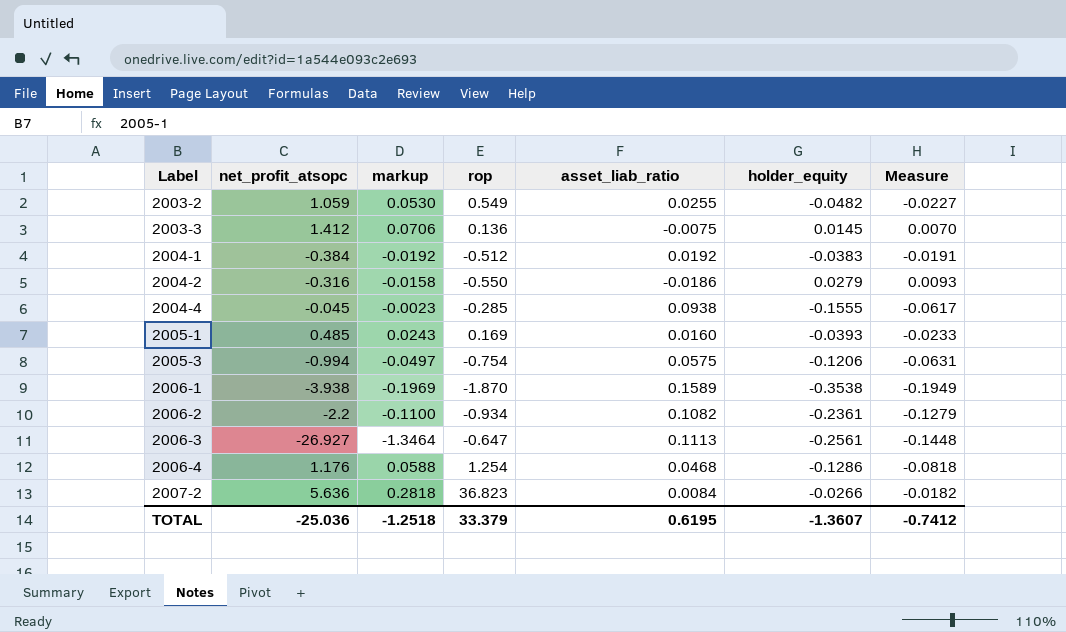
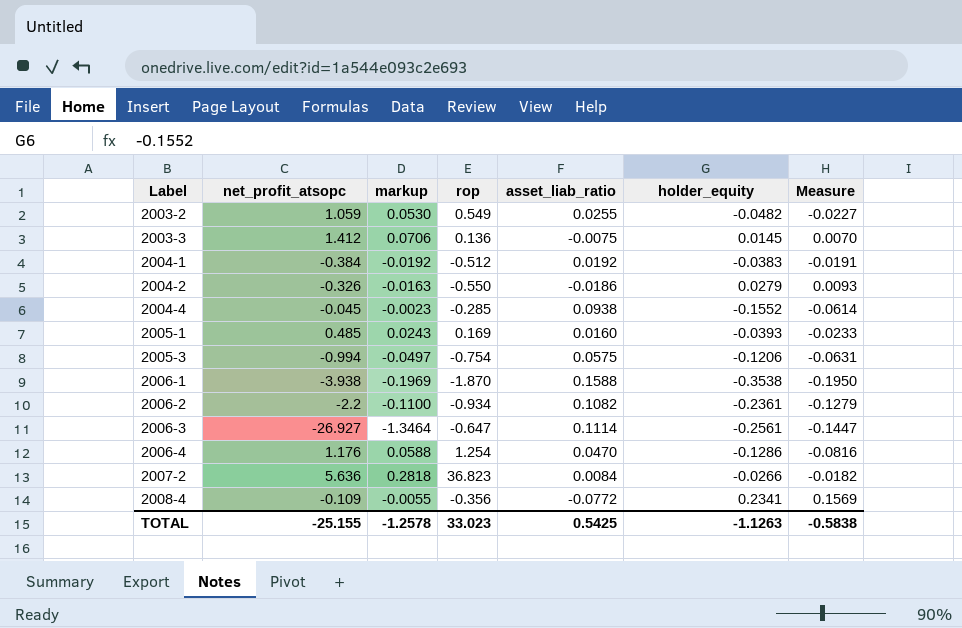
2004-2 | net_profit_atsopc: -0.316 -> -0.326
2004-2 | markup: -0.0158 -> -0.0163
2004-4 | holder_equity: -0.1555 -> -0.1552
2004-4 | Measure: -0.0617 -> -0.0614
2006-1 | asset_liab_ratio: 0.1589 -> 0.1588
2006-1 | Measure: -0.1949 -> -0.1950
2006-3 | asset_liab_ratio: 0.1113 -> 0.1114
2006-3 | Measure: -0.1448 -> -0.1447
2006-4 | asset_liab_ratio: 0.0468 -> 0.0470
2006-4 | Measure: -0.0818 -> -0.0816
row 2008-4: none -> -0.109 | -0.0055 | -0.356 | -0.0772 | 0.2341 | 0.1569
TOTAL | net_profit_atsopc: -25.036 -> -25.155
TOTAL | markup: -1.2518 -> -1.2578
TOTAL | rop: 33.379 -> 33.023
TOTAL | asset_liab_ratio: 0.6195 -> 0.5425
TOTAL | holder_equity: -1.3607 -> -1.1263
TOTAL | Measure: -0.7412 -> -0.5838

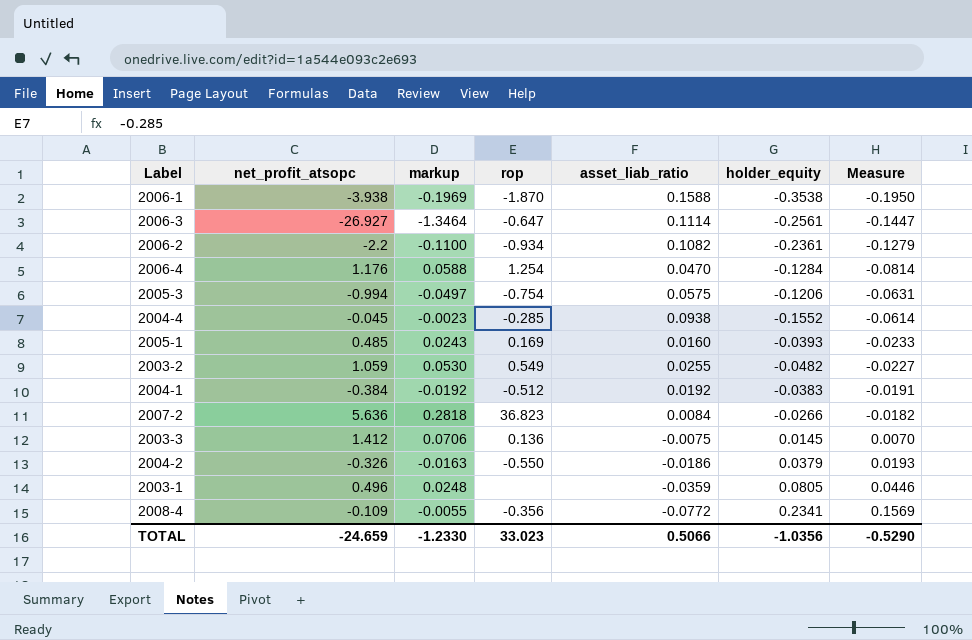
row order: Label ascending -> Measure ascending
2006-4 | holder_equity: -0.1286 -> -0.1284
2006-4 | Measure: -0.0816 -> -0.0814
2004-2 | holder_equity: 0.0279 -> 0.0379
2004-2 | Measure: 0.0093 -> 0.0193
row 2003-1: none -> 0.496 | 0.0248 | none | -0.0359 | 0.0805 | 0.0446
TOTAL | net_profit_atsopc: -25.155 -> -24.659
TOTAL | markup: -1.2578 -> -1.2330
TOTAL | asset_liab_ratio: 0.5425 -> 0.5066
TOTAL | holder_equity: -1.1263 -> -1.0356
TOTAL | Measure: -0.5838 -> -0.5290

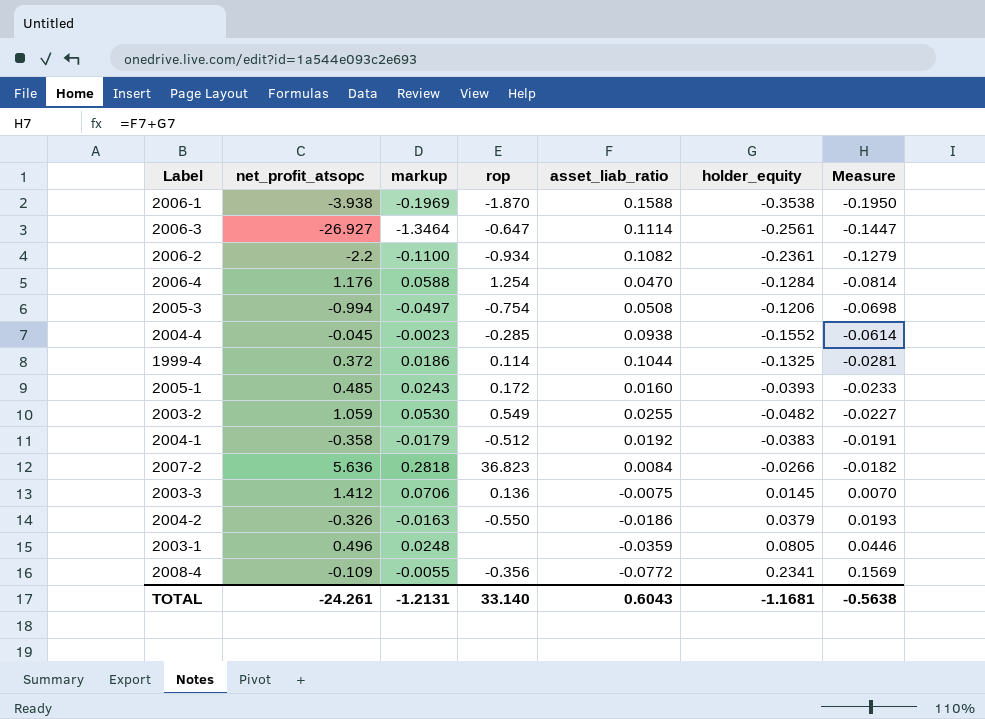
2005-3 | asset_liab_ratio: 0.0575 -> 0.0508
2005-3 | Measure: -0.0631 -> -0.0698
row 1999-4: none -> 0.372 | 0.0186 | 0.114 | 0.1044 | -0.1325 | -0.0281
2005-1 | rop: 0.169 -> 0.172
2004-1 | net_profit_atsopc: -0.384 -> -0.358
2004-1 | markup: -0.0192 -> -0.0179
TOTAL | net_profit_atsopc: -24.659 -> -24.261
TOTAL | markup: -1.2330 -> -1.2131
TOTAL | rop: 33.023 -> 33.140
TOTAL | asset_liab_ratio: 0.5066 -> 0.6043
TOTAL | holder_equity: -1.0356 -> -1.1681
TOTAL | Measure: -0.5290 -> -0.5638

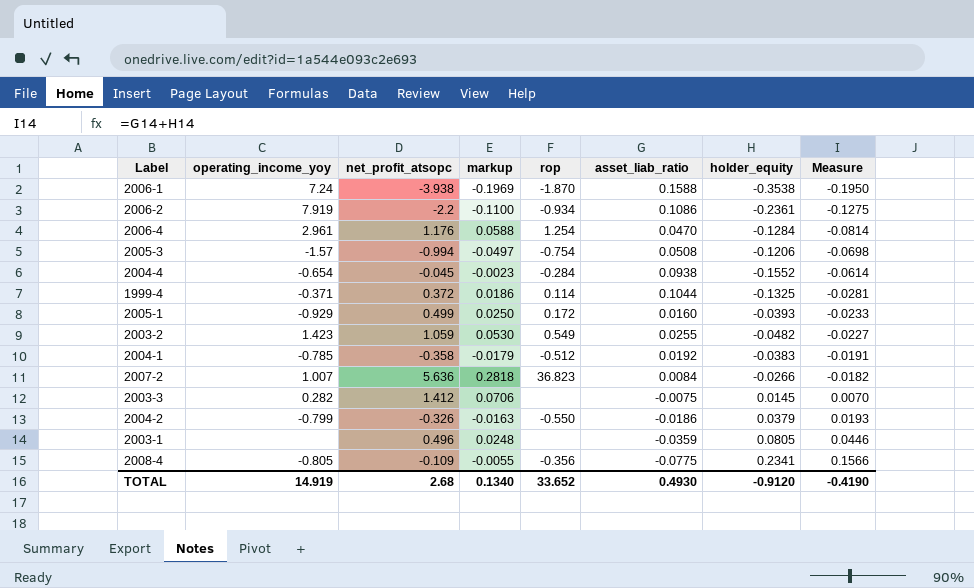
column operating_income_yoy | position: none -> 2
row 2006-3: -26.927 | -1.3464 | -0.647 | 0.1114 | -0.2561 | -0.1447 -> none
2006-2 | asset_liab_ratio: 0.1082 -> 0.1086
2006-2 | Measure: -0.1279 -> -0.1275
2004-4 | rop: -0.285 -> -0.284
2005-1 | net_profit_atsopc: 0.485 -> 0.499
2005-1 | markup: 0.0243 -> 0.0250
2003-3 | rop: 0.136 -> none
2008-4 | asset_liab_ratio: -0.0772 -> -0.0775
2008-4 | Measure: 0.1569 -> 0.1566
TOTAL | net_profit_atsopc: -24.261 -> 2.68
TOTAL | markup: -1.2131 -> 0.1340
TOTAL | rop: 33.140 -> 33.652
TOTAL | asset_liab_ratio: 0.6043 -> 0.4930
TOTAL | holder_equity: -1.1681 -> -0.9120
TOTAL | Measure: -0.5638 -> -0.4190

